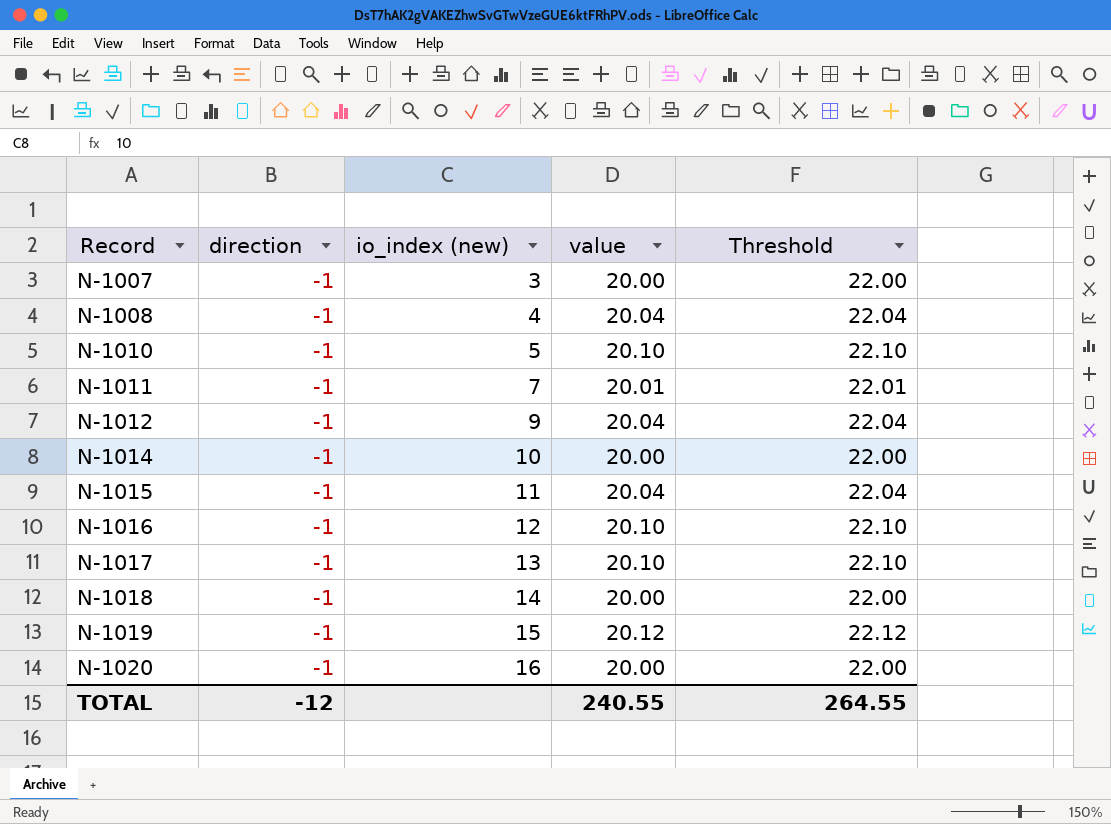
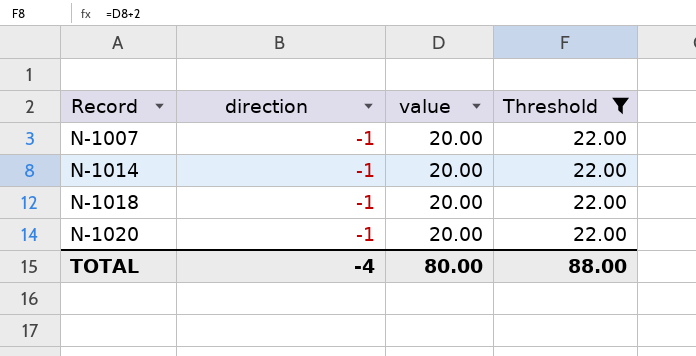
filter: none -> Threshold = 22.00
column io_index (new) | position: 3 -> none
TOTAL | direction: -12 -> -4
TOTAL | value: 240.55 -> 80.00
TOTAL | Threshold: 264.55 -> 88.00

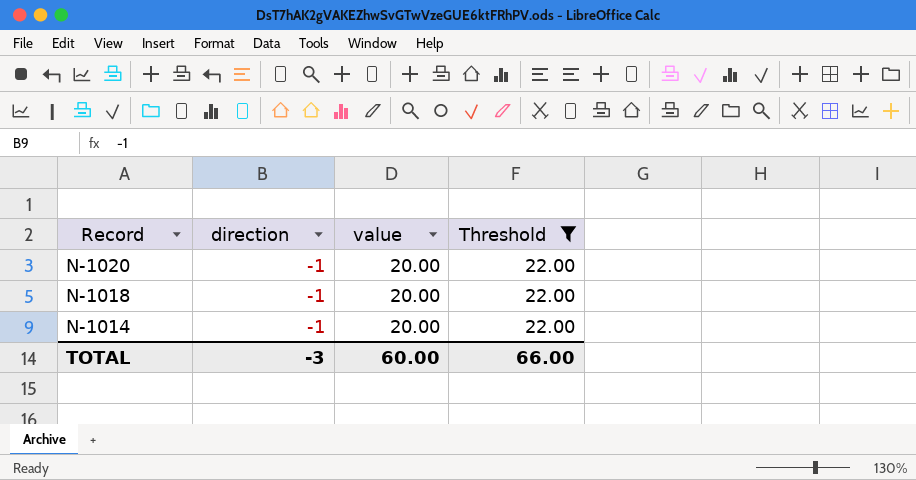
row order: Record ascending -> Record descending
row N-1007: -1 | 20.00 | 22.00 -> none
TOTAL | direction: -4 -> -3
TOTAL | value: 80.00 -> 60.00
TOTAL | Threshold: 88.00 -> 66.00

